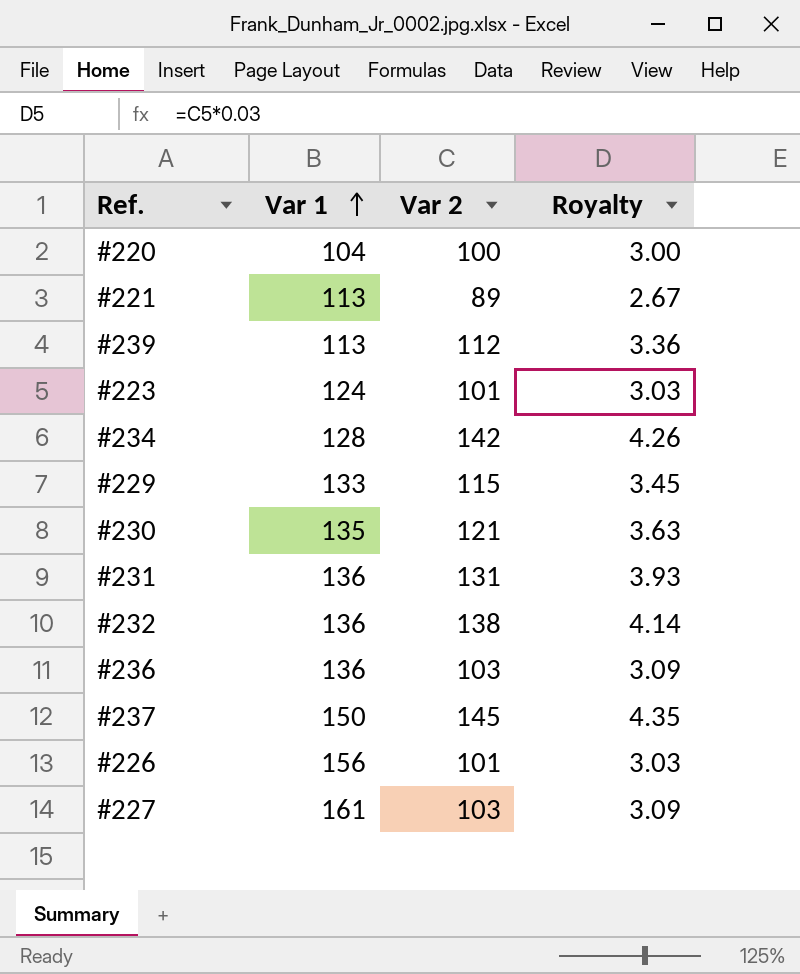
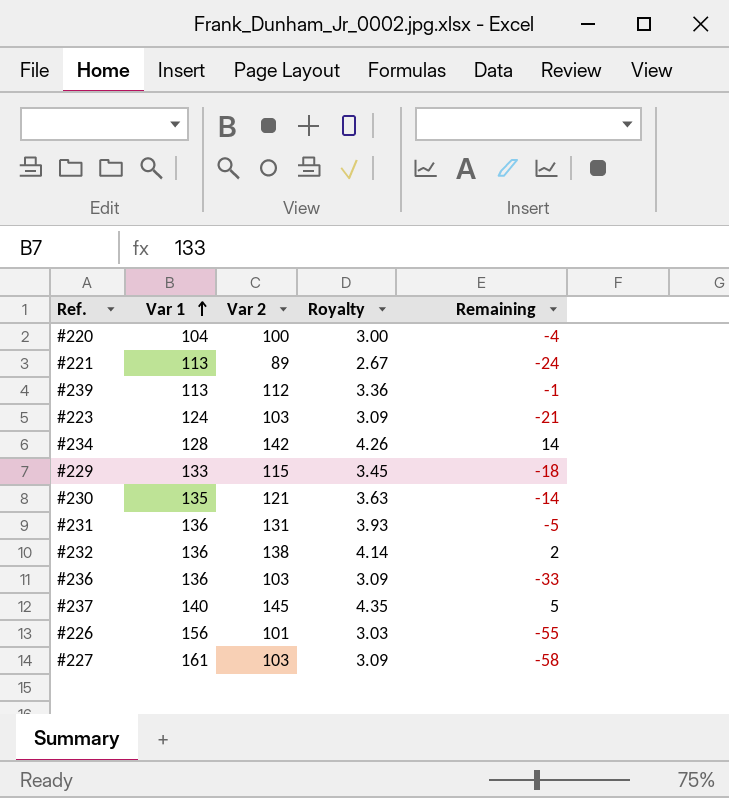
column Remaining | formula: none -> [Var 2] - [Var 1]
#223 | Var 2: 101 -> 103
#223 | Royalty: 3.03 -> 3.09
#237 | Var 1: 150 -> 140

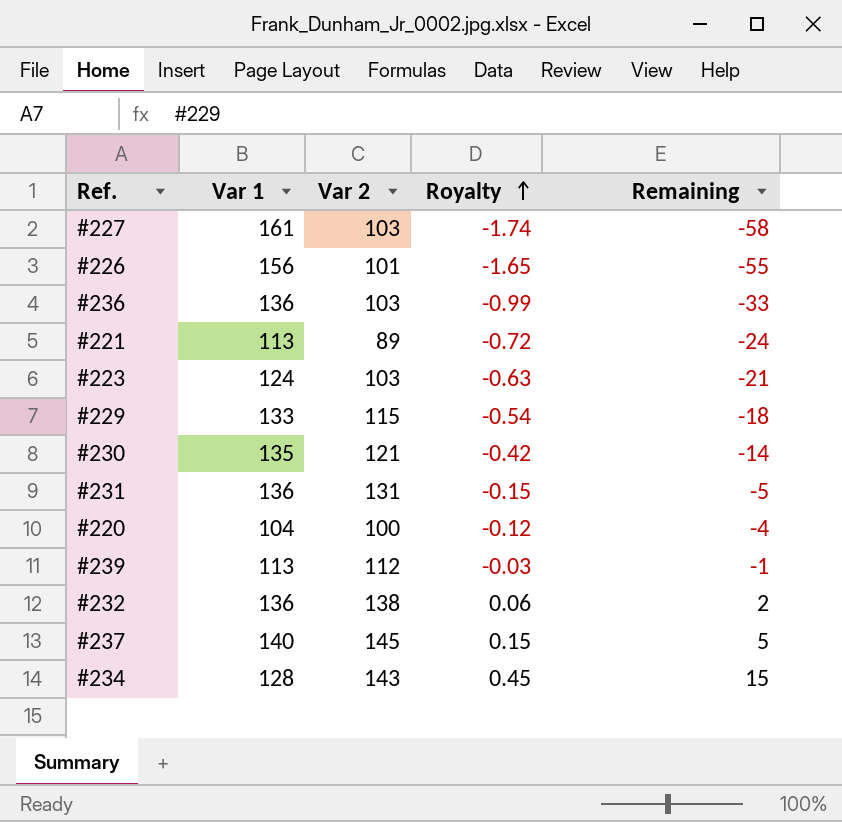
row order: Var 1 ascending -> Royalty ascending
column Royalty | formula: [Var 2] * 0.03 -> [Remaining] * 0.03
#234 | Var 2: 142 -> 143
#234 | Remaining: 14 -> 15

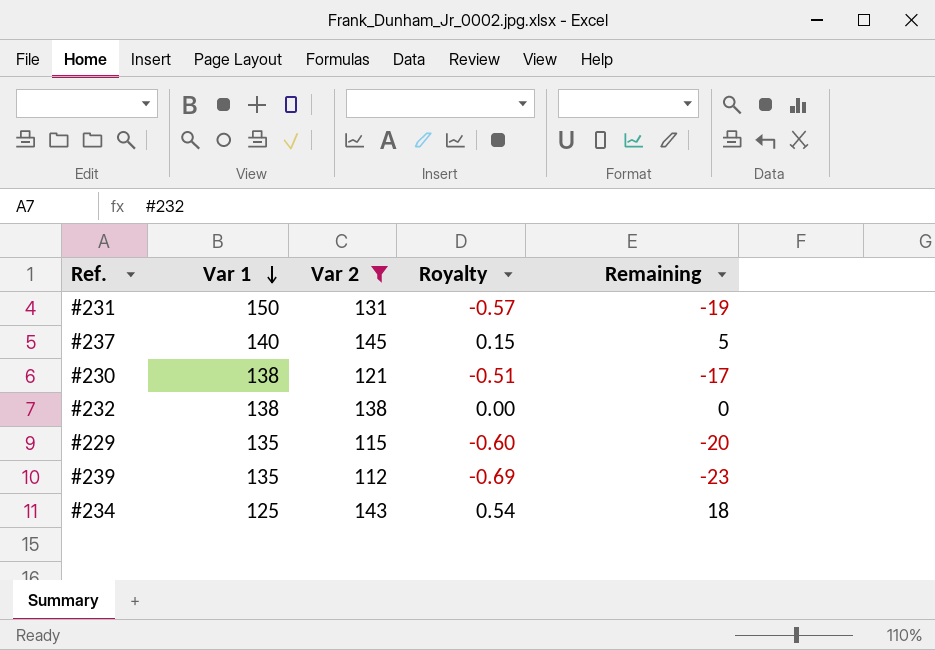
filter: none -> Var 2 >= 112
row order: Royalty ascending -> Var 1 descending
#231 | Var 1: 136 -> 150
#231 | Royalty: -0.15 -> -0.57
#231 | Remaining: -5 -> -19
#230 | Var 1: 135 -> 138
#230 | Royalty: -0.42 -> -0.51
#230 | Remaining: -14 -> -17
#232 | Var 1: 136 -> 138
#232 | Royalty: 0.06 -> 0.00
#232 | Remaining: 2 -> 0
#229 | Var 1: 133 -> 135
#229 | Royalty: -0.54 -> -0.60
#229 | Remaining: -18 -> -20
#239 | Var 1: 113 -> 135
#239 | Royalty: -0.03 -> -0.69
#239 | Remaining: -1 -> -23
#234 | Var 1: 128 -> 125
#234 | Royalty: 0.45 -> 0.54
#234 | Remaining: 15 -> 18

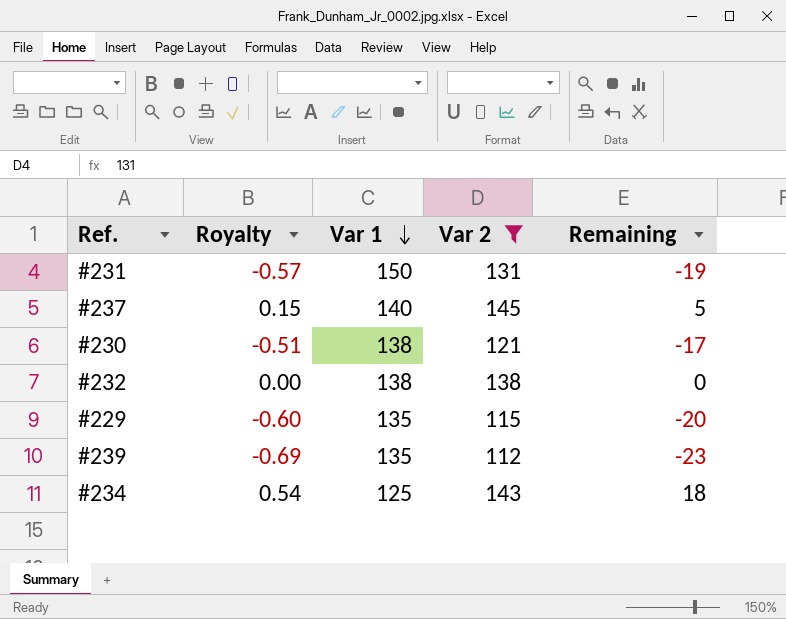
column Royalty | position: 4 -> 2

